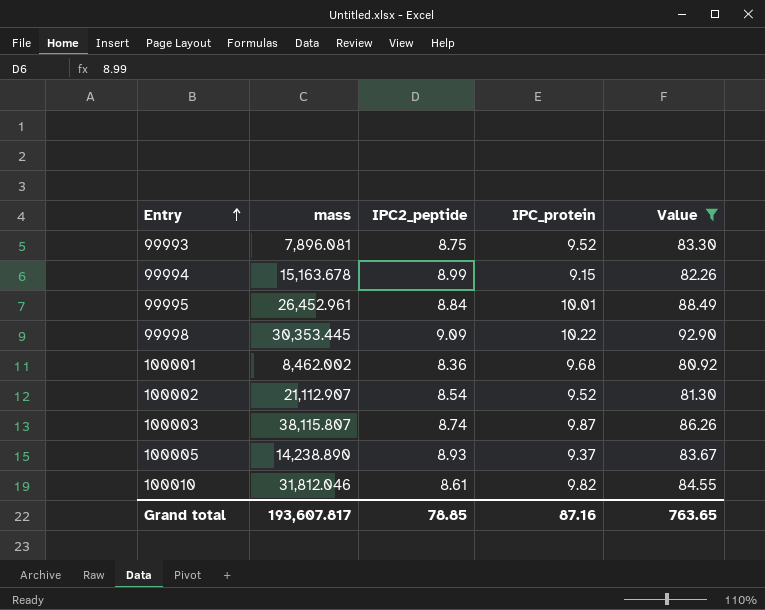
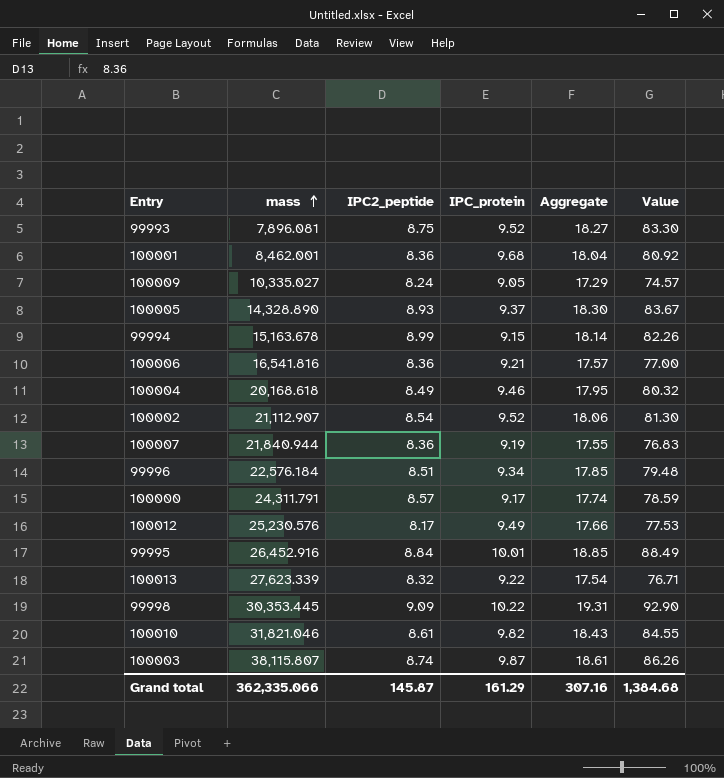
filter: Value >= 80.92 -> none
row order: Entry ascending -> mass ascending
column Aggregate | formula: none -> [IPC2_peptide] + [IPC_protein]
100001 | mass: 8,462.002 -> 8,462.001
100005 | mass: 14,238.890 -> 14,328.890
99995 | mass: 26,452.961 -> 26,452.916
100010 | mass: 31,812.046 -> 31,821.046
Grand total | mass: 193,607.817 -> 362,335.066
Grand total | IPC2_peptide: 78.85 -> 145.87
Grand total | IPC_protein: 87.16 -> 161.29
Grand total | Value: 763.65 -> 1,384.68

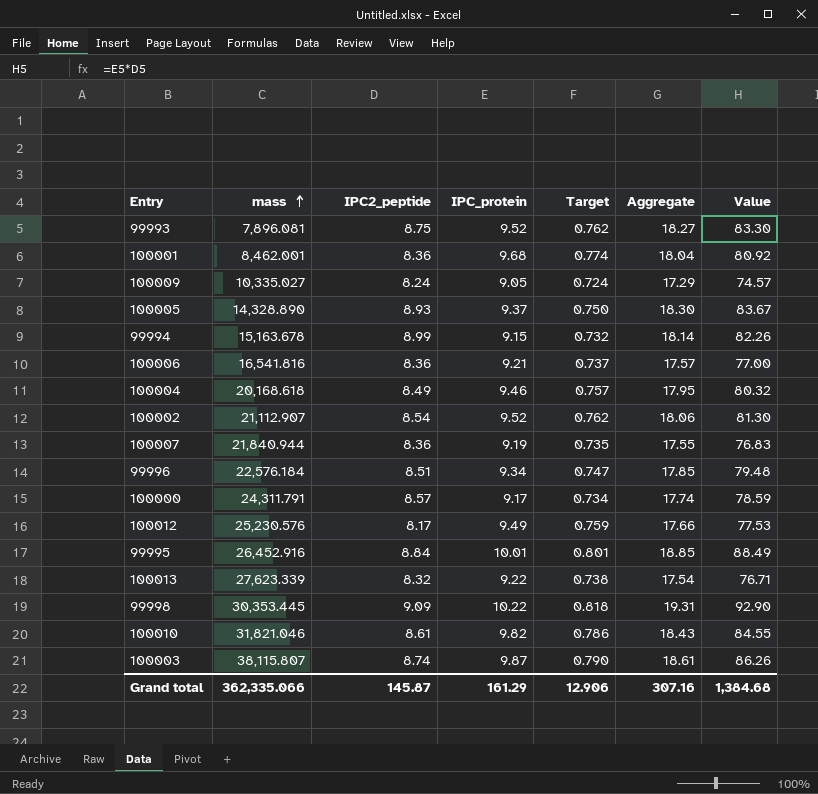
column Target | formula: none -> [IPC_protein] * 0.08

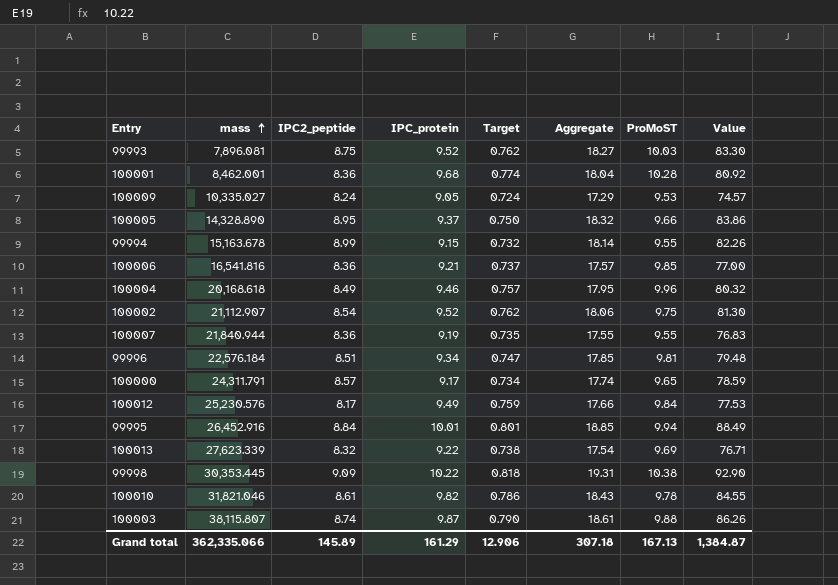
column ProMoST | position: none -> 7
100005 | IPC2_peptide: 8.93 -> 8.95
100005 | Aggregate: 18.30 -> 18.32
100005 | Value: 83.67 -> 83.86
Grand total | IPC2_peptide: 145.87 -> 145.89
Grand total | Aggregate: 307.16 -> 307.18
Grand total | Value: 1,384.68 -> 1,384.87

